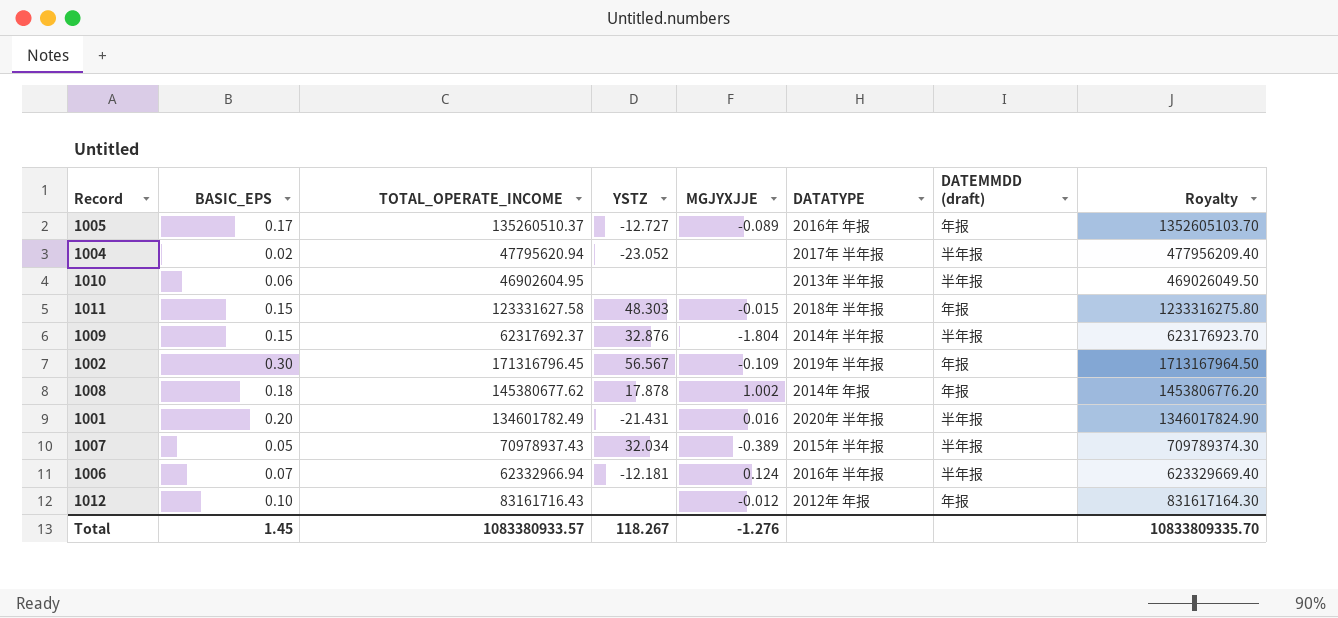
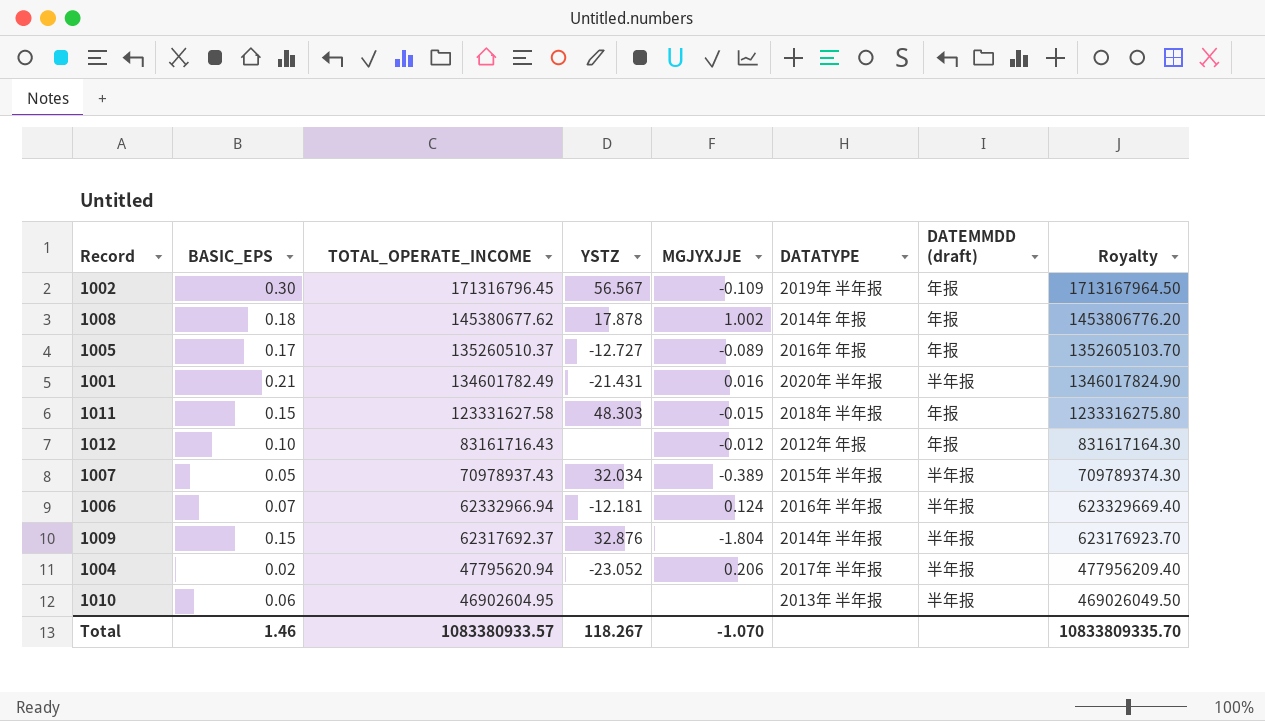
row order: none -> TOTAL_OPERATE_INCOME descending
1001 | BASIC_EPS: 0.20 -> 0.21
1004 | MGJYXJJE: none -> 0.206
Total | BASIC_EPS: 1.45 -> 1.46
Total | MGJYXJJE: -1.276 -> -1.070

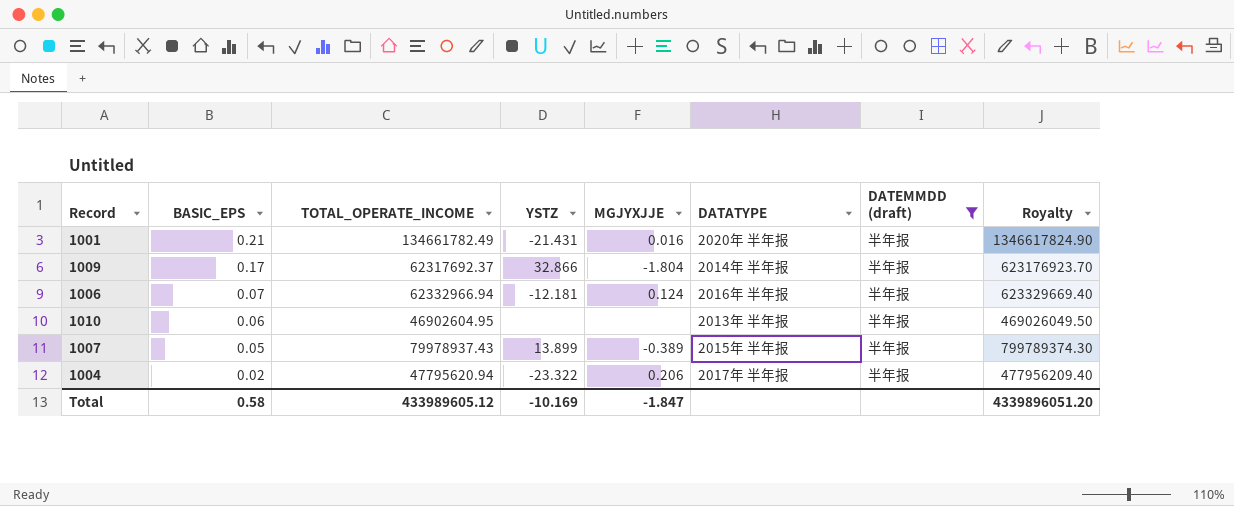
filter: none -> DATEMMDD (draft) = 半年报
row order: TOTAL_OPERATE_INCOME descending -> BASIC_EPS descending
1001 | TOTAL_OPERATE_INCOME: 134601782.49 -> 134661782.49
1001 | Royalty: 1346017824.90 -> 1346617824.90
1009 | BASIC_EPS: 0.15 -> 0.17
1009 | YSTZ: 32.876 -> 32.866
1007 | TOTAL_OPERATE_INCOME: 70978937.43 -> 79978937.43
1007 | YSTZ: 32.034 -> 13.899
1007 | Royalty: 709789374.30 -> 799789374.30
1004 | YSTZ: -23.052 -> -23.322
Total | BASIC_EPS: 1.46 -> 0.58
Total | TOTAL_OPERATE_INCOME: 1083380933.57 -> 433989605.12
Total | YSTZ: 118.267 -> -10.169
Total | MGJYXJJE: -1.070 -> -1.847
Total | Royalty: 10833809335.70 -> 4339896051.20

